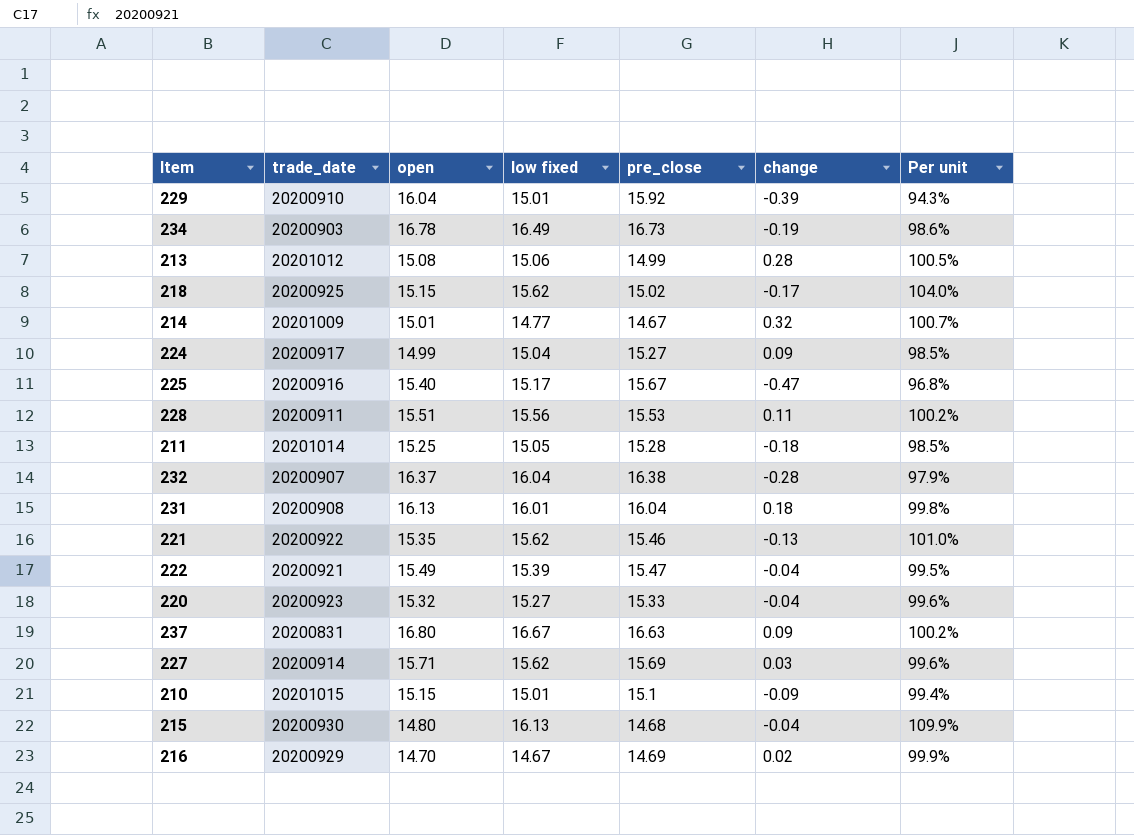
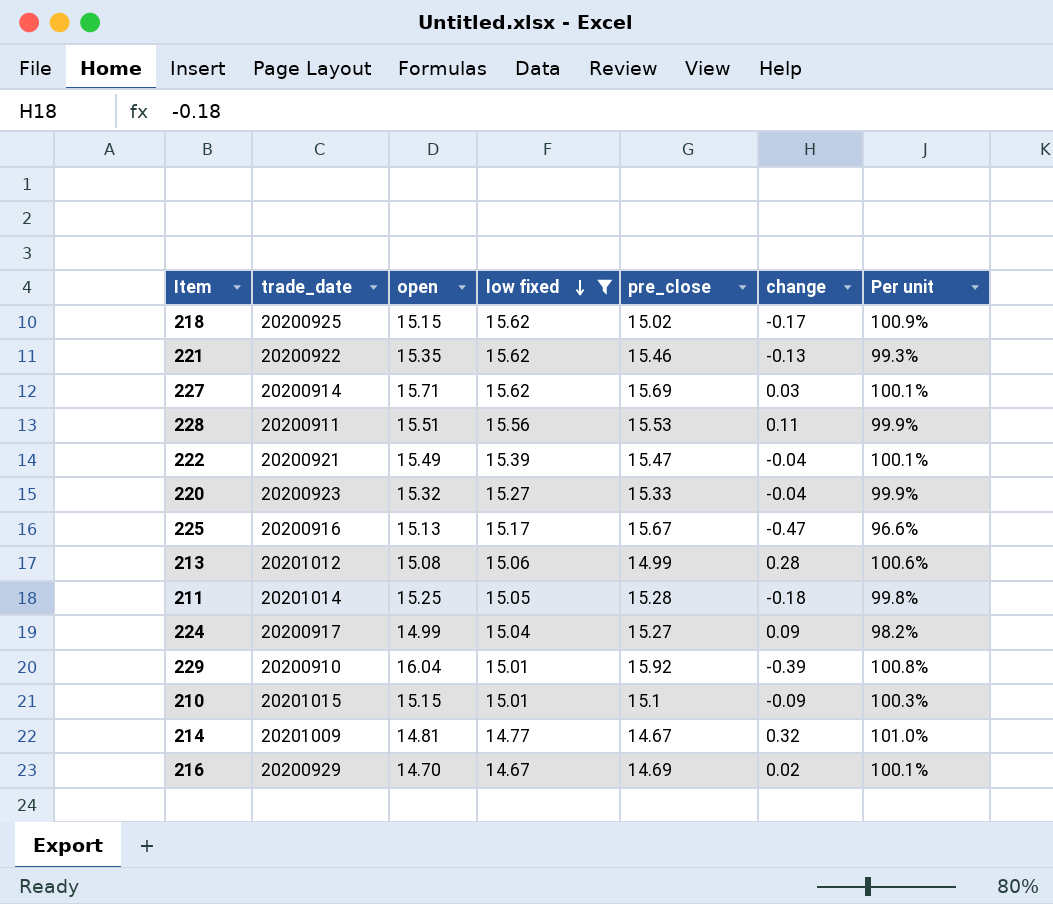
filter: none -> low fixed <= 15.62
row order: none -> low fixed descending
column Per unit | formula: [low fixed] / [pre_close] -> [open] / [pre_close]
225 | open: 15.40 -> 15.13
214 | open: 15.01 -> 14.81

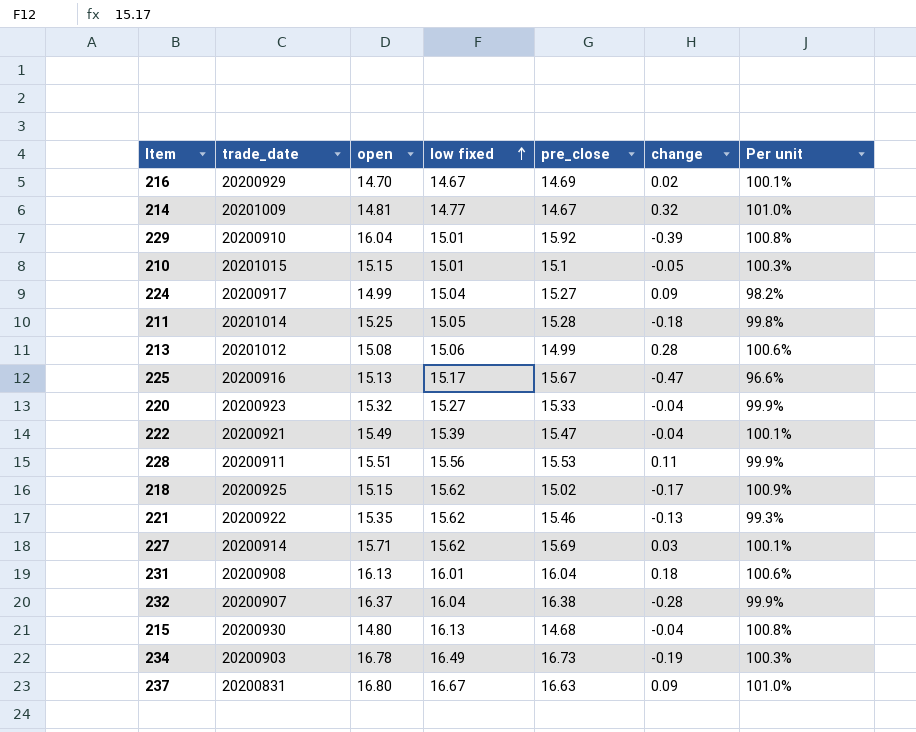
filter: low fixed <= 15.62 -> none
row order: low fixed descending -> low fixed ascending
210 | change: -0.09 -> -0.05

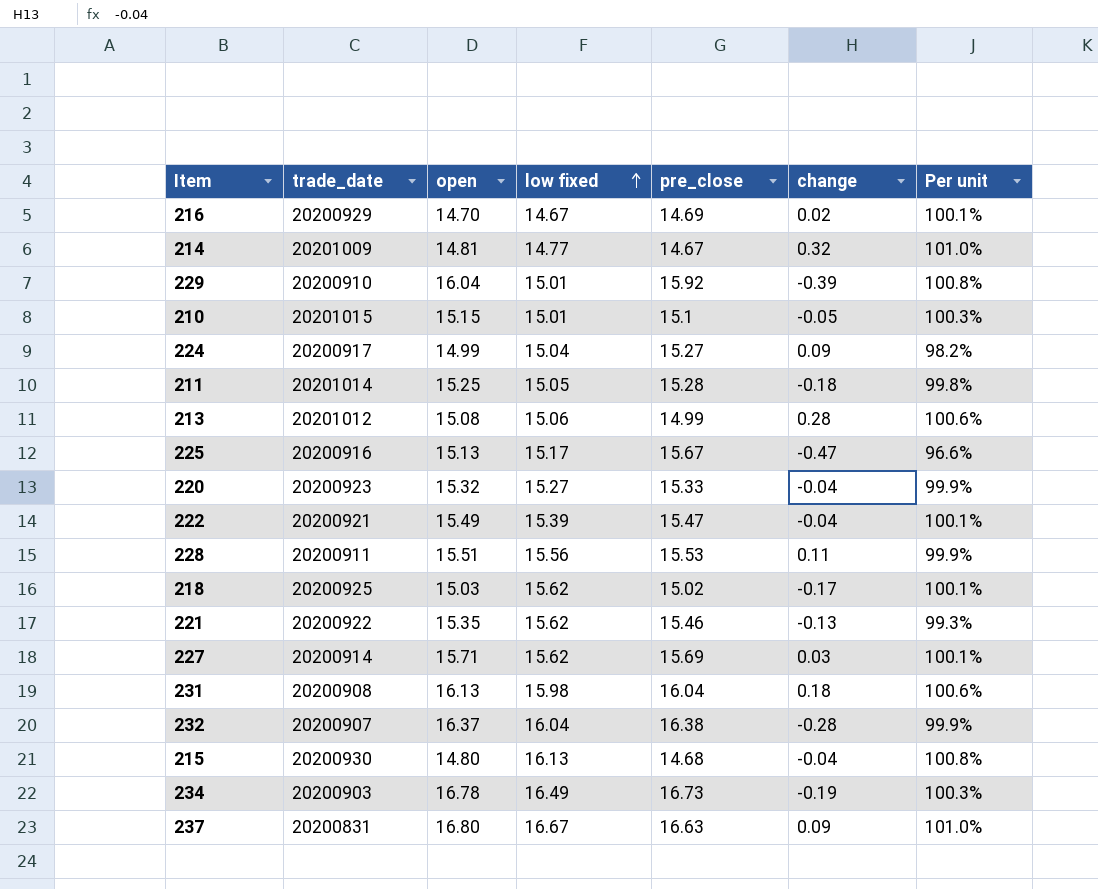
218 | open: 15.15 -> 15.03
218 | Per unit: 100.9% -> 100.1%
231 | low fixed: 16.01 -> 15.98

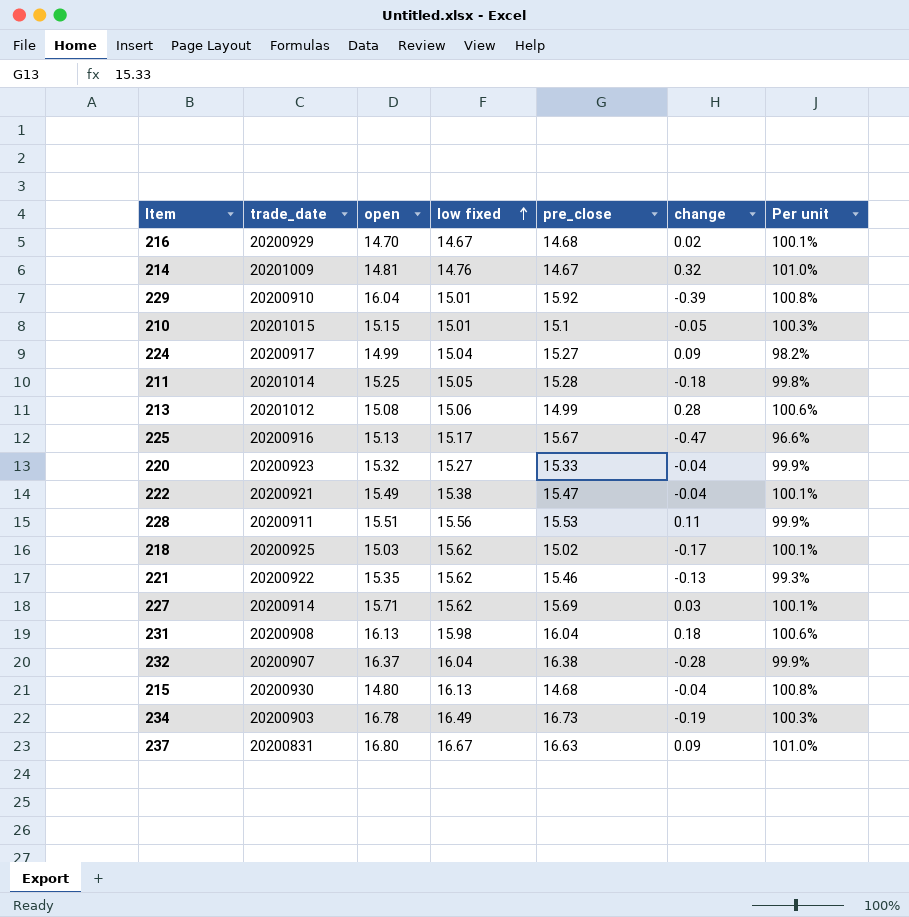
216 | pre_close: 14.69 -> 14.68
214 | low fixed: 14.77 -> 14.76
222 | low fixed: 15.39 -> 15.38

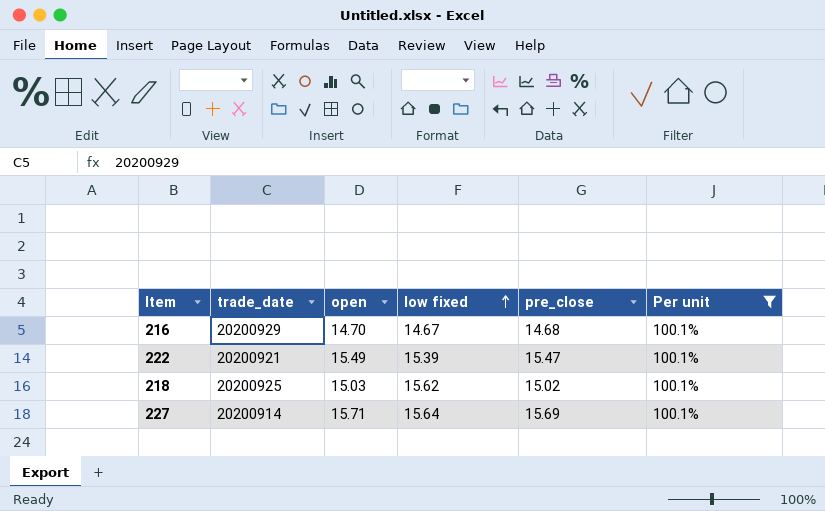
filter: none -> Per unit = 100.1%
column change | position: 6 -> none
222 | low fixed: 15.38 -> 15.39
227 | low fixed: 15.62 -> 15.64

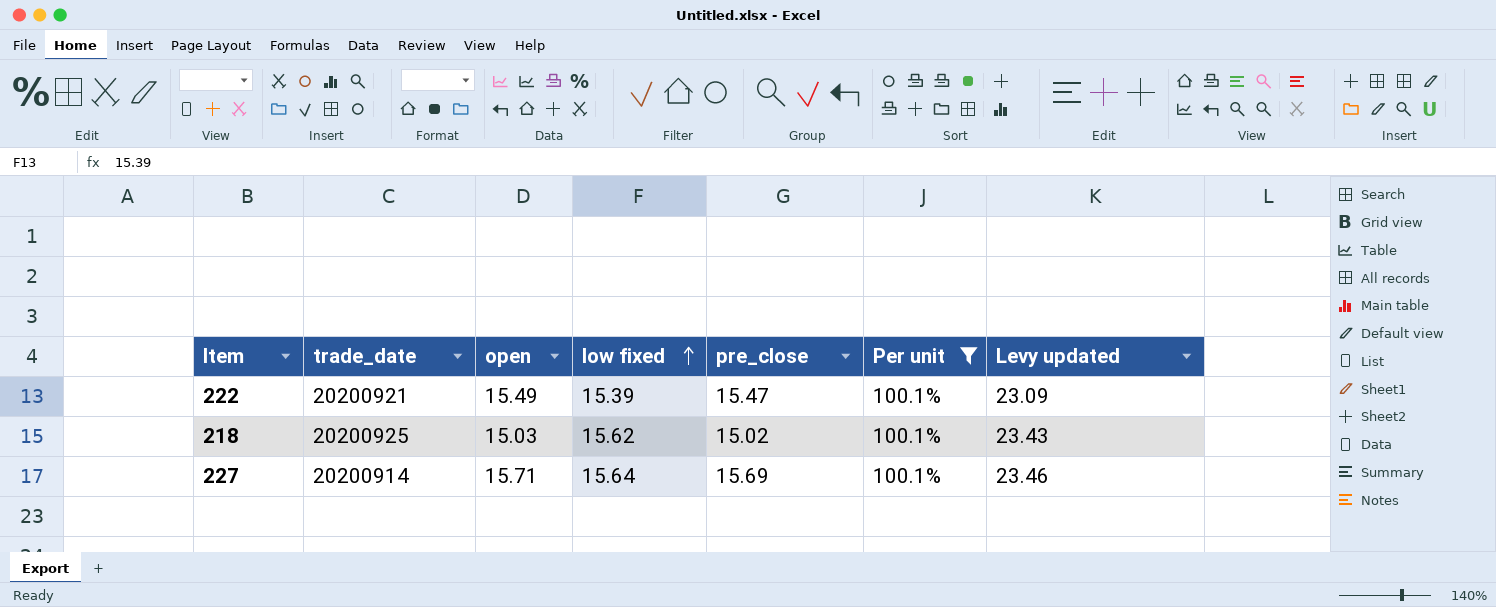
column Levy updated | formula: none -> [low fixed] * 1.5
row 216: 20200929 | 14.70 | 14.67 | 14.68 | 100.1% -> none

